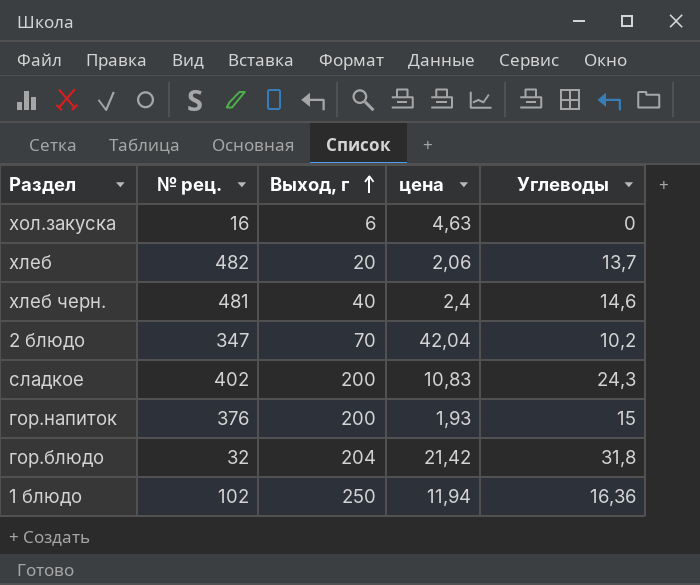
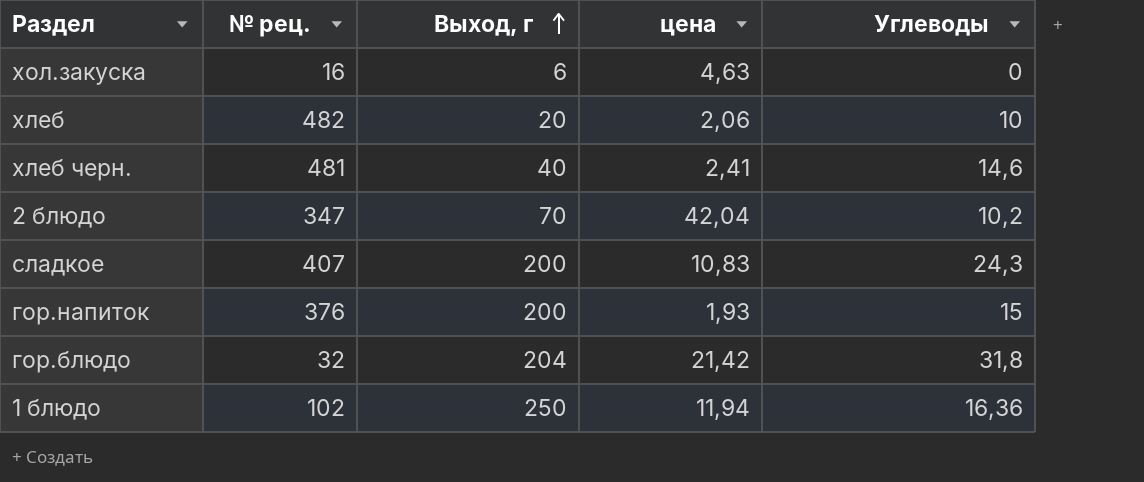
хлеб | Углеводы: 13,7 -> 10
хлеб черн. | цена: 2,4 -> 2,41
сладкое | № рец.: 402 -> 407

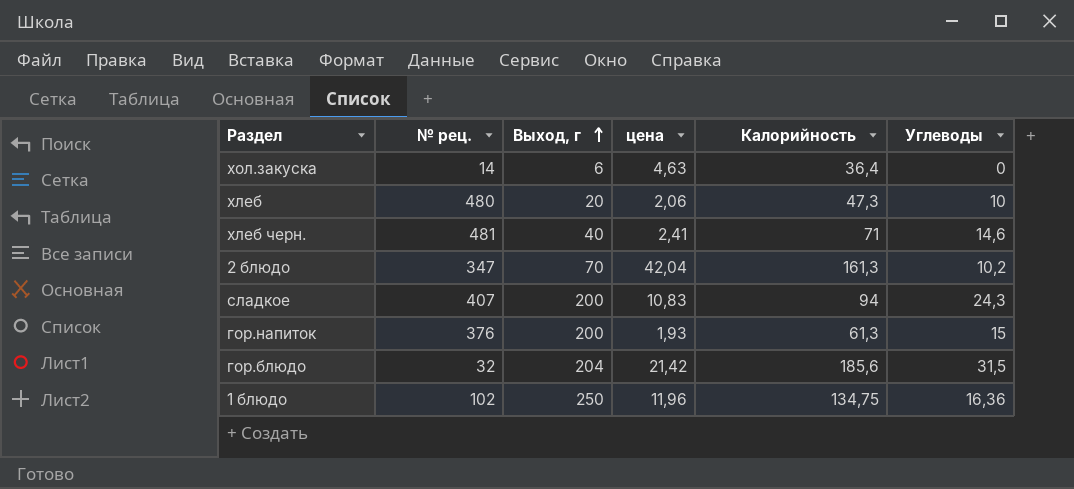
column Калорийность | position: none -> 5
хол.закуска | № рец.: 16 -> 14
хлеб | № рец.: 482 -> 480
гор.блюдо | Углеводы: 31,8 -> 31,5
1 блюдо | цена: 11,94 -> 11,96

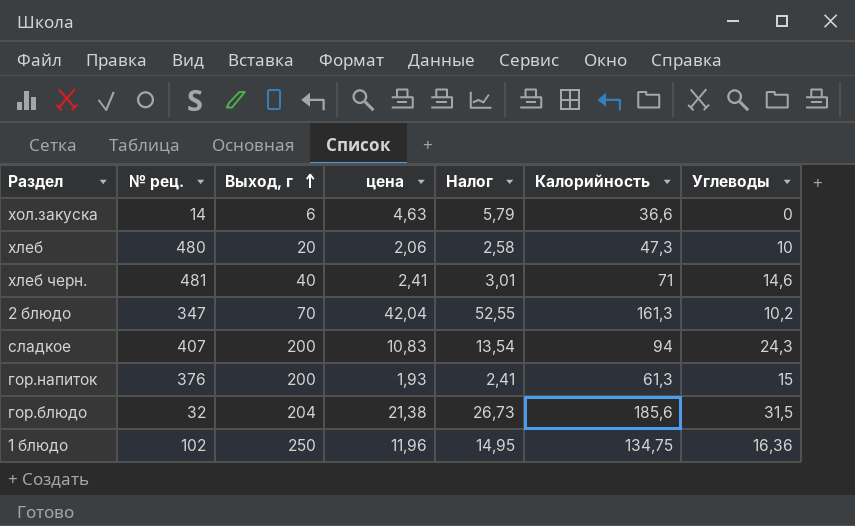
column Налог | formula: none -> [цена] * 1,25
хол.закуска | Калорийность: 36,4 -> 36,6
гор.блюдо | цена: 21,42 -> 21,38

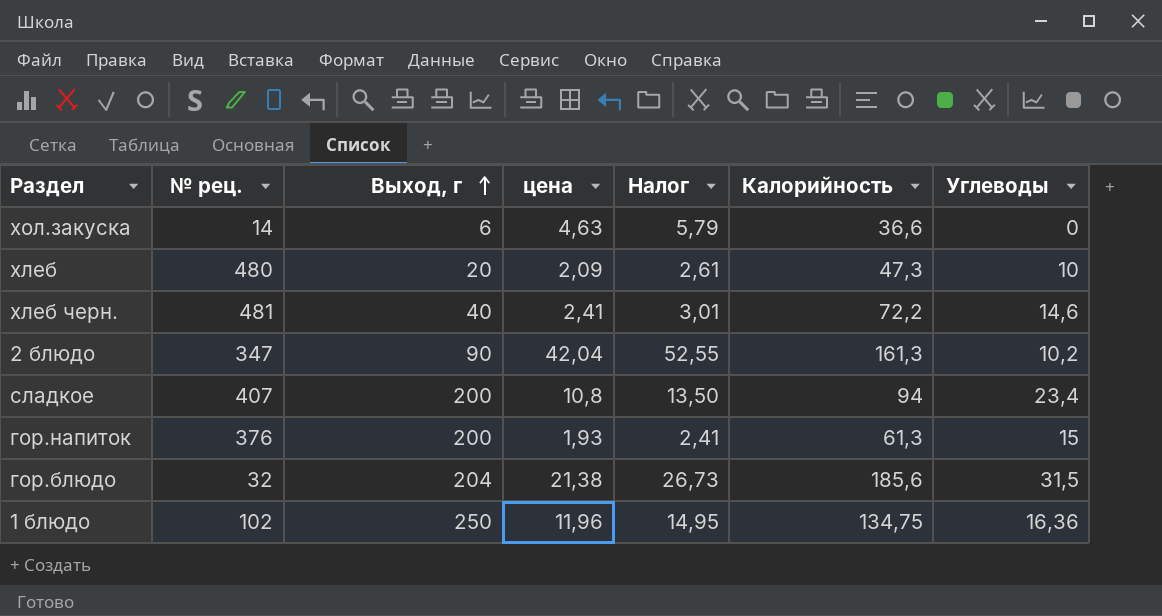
хлеб | цена: 2,06 -> 2,09
хлеб | Налог: 2,58 -> 2,61
хлеб черн. | Калорийность: 71 -> 72,2
2 блюдо | Выход, г: 70 -> 90
сладкое | цена: 10,83 -> 10,8
сладкое | Налог: 13,54 -> 13,50
сладкое | Углеводы: 24,3 -> 23,4

